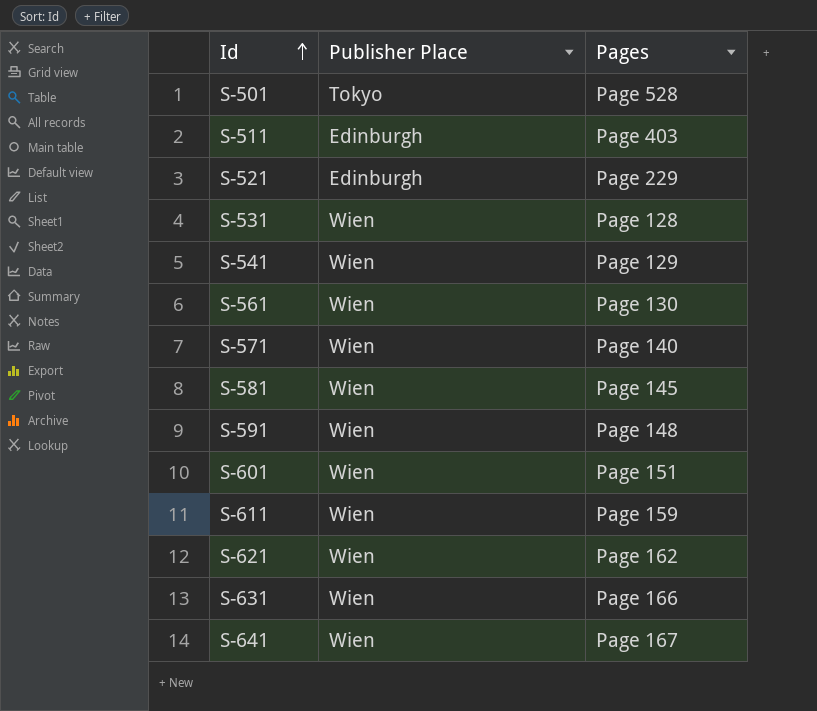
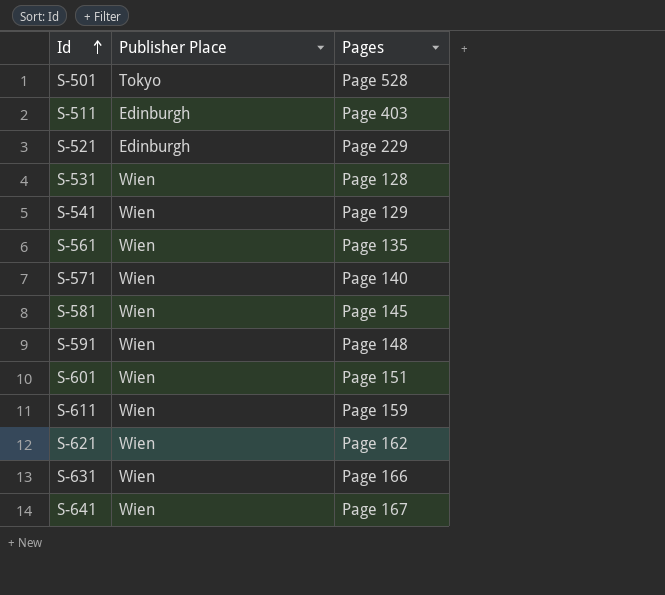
S-561 | Pages: Page 130 -> Page 135

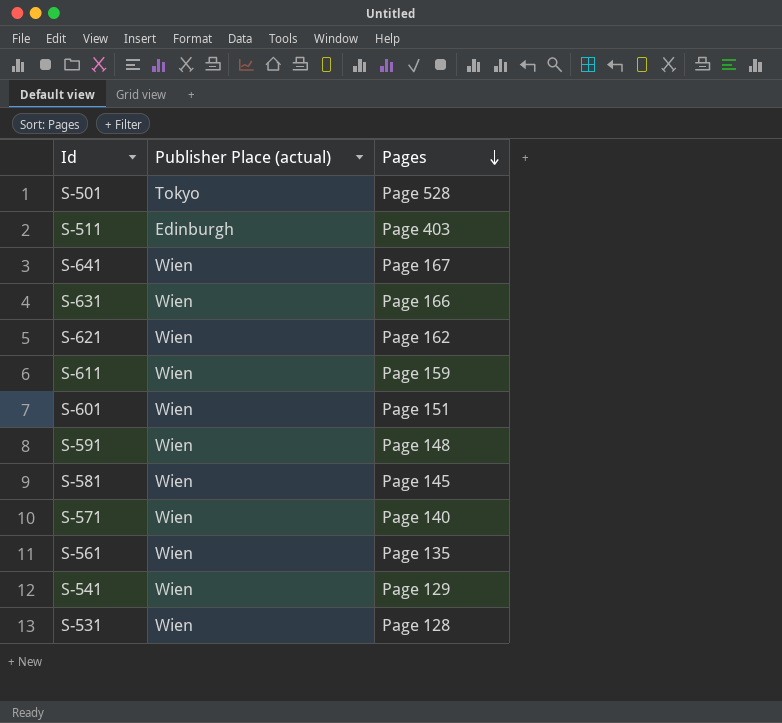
row order: Id ascending -> Pages descending
column name: Publisher Place -> Publisher Place (actual)
row S-521: Edinburgh | Page 229 -> none

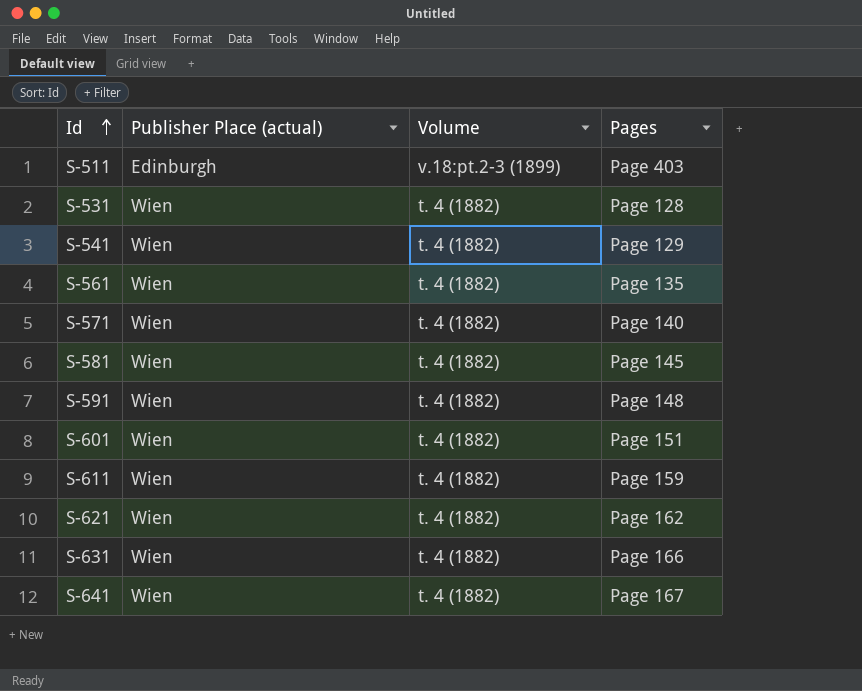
row order: Pages descending -> Id ascending
column Volume | position: none -> 3
row S-501: Tokyo | Page 528 -> none

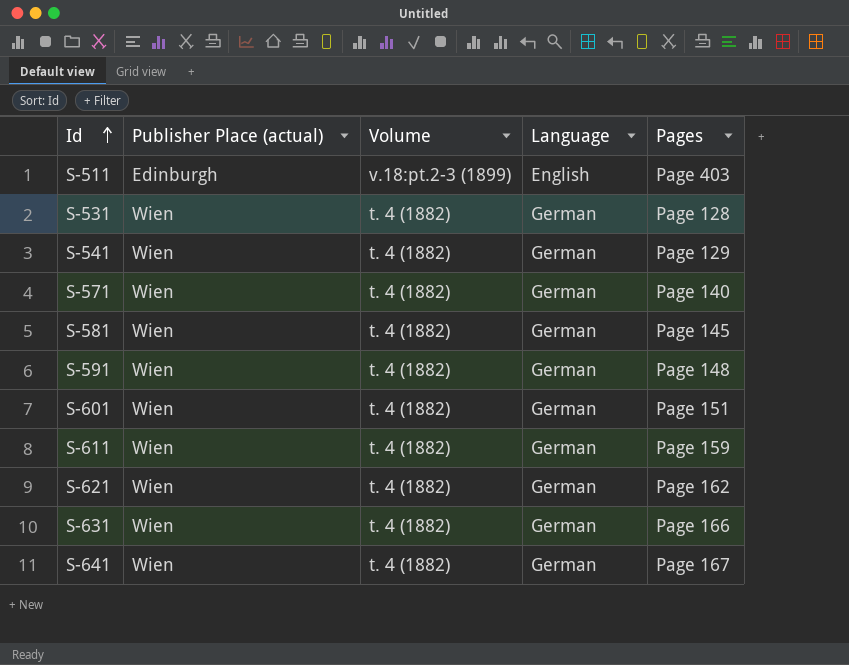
column Language | position: none -> 4
row S-561: Wien | t. 4 (1882) | Page 135 -> none

